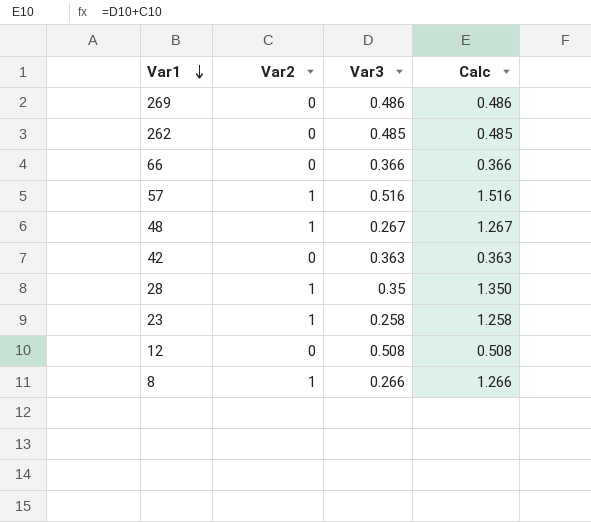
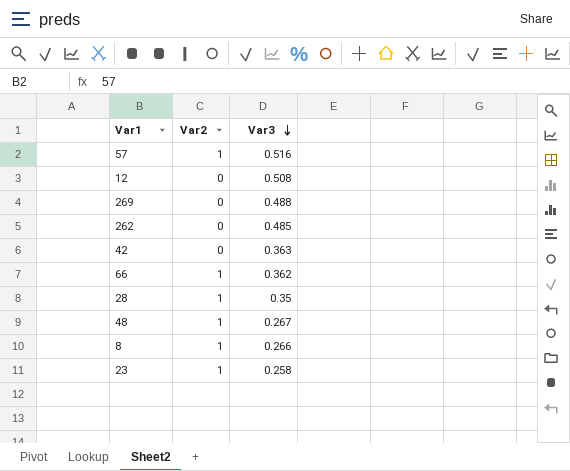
row order: Var1 descending -> Var3 descending
column Calc | formula: [Var2] + [Var3] -> none
269 | Var3: 0.486 -> 0.488
66 | Var2: 0 -> 1
66 | Var3: 0.366 -> 0.362

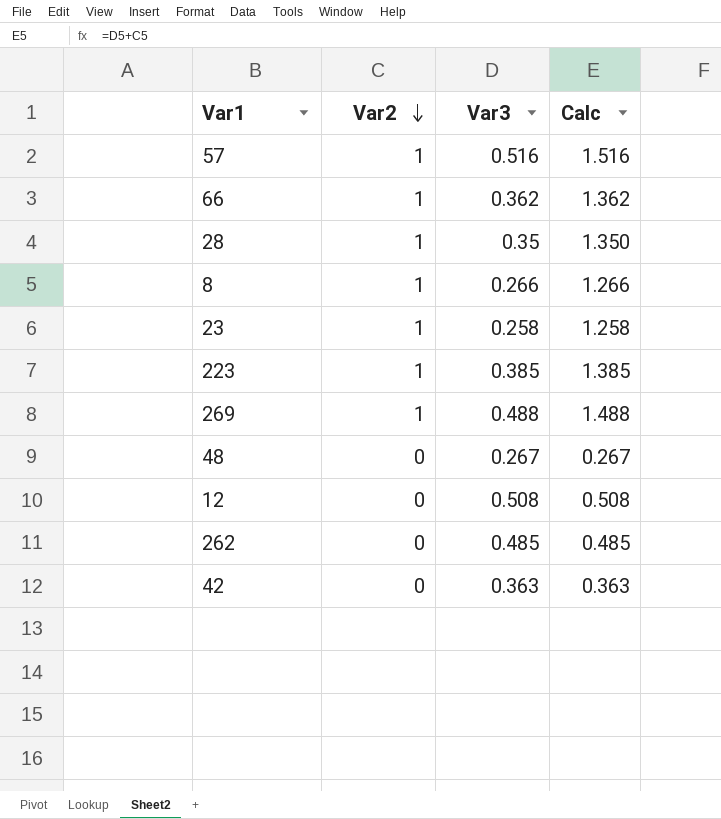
row order: Var3 descending -> Var2 descending
column Calc | formula: none -> [Var2] + [Var3]
row 223: none -> 1 | 0.385 | 1.385
269 | Var2: 0 -> 1
48 | Var2: 1 -> 0

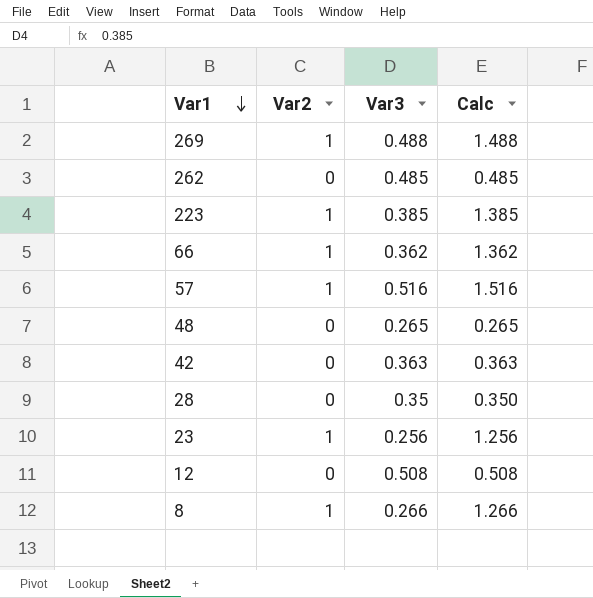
row order: Var2 descending -> Var1 descending
48 | Var3: 0.267 -> 0.265
48 | Calc: 0.267 -> 0.265
28 | Var2: 1 -> 0
28 | Calc: 1.350 -> 0.350
23 | Var3: 0.258 -> 0.256
23 | Calc: 1.258 -> 1.256

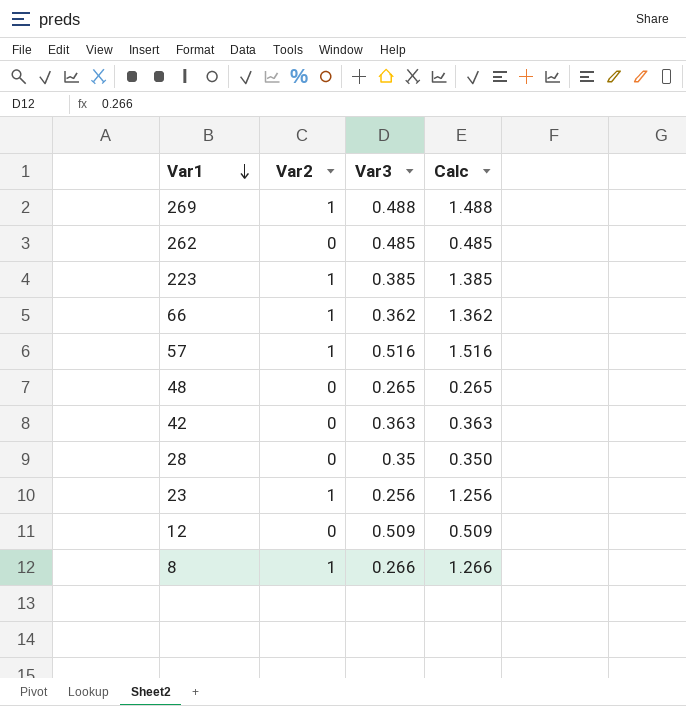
12 | Var3: 0.508 -> 0.509
12 | Calc: 0.508 -> 0.509

